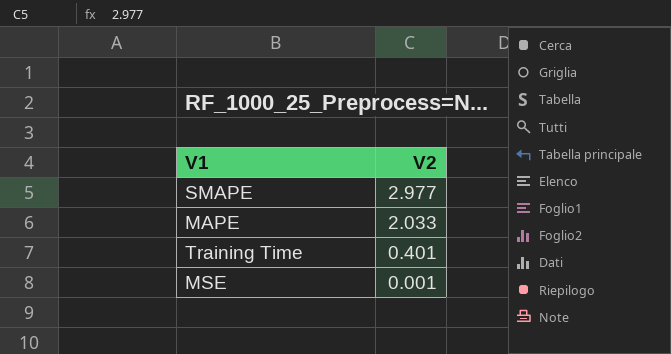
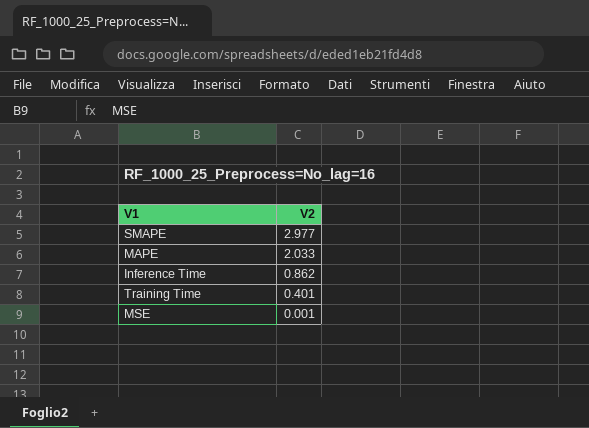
row Inference Time: none -> 0.862

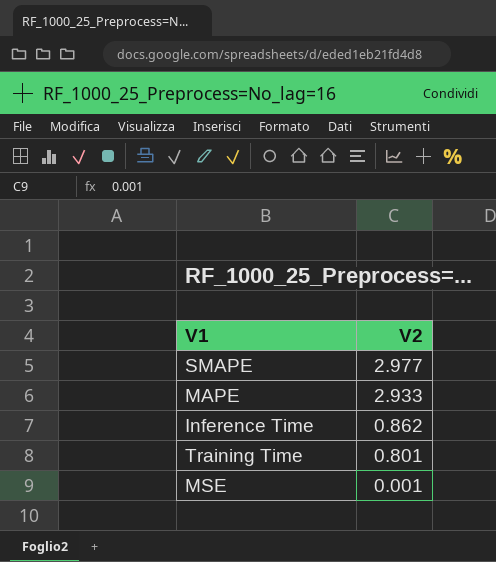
MAPE | V2: 2.033 -> 2.933
Training Time | V2: 0.401 -> 0.801

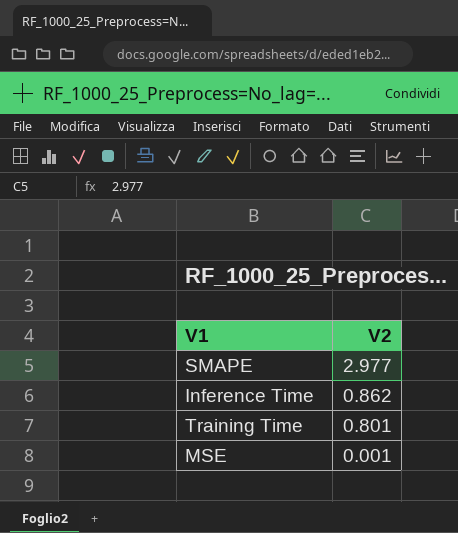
row MAPE: 2.933 -> none

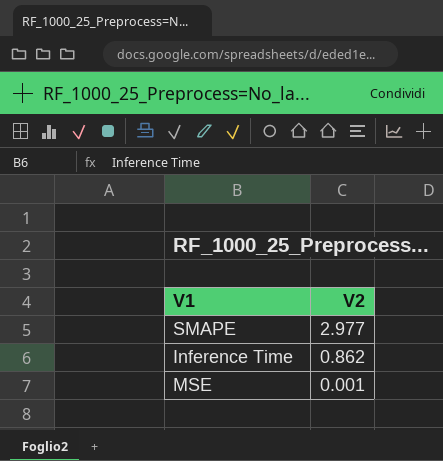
row Training Time: 0.801 -> none

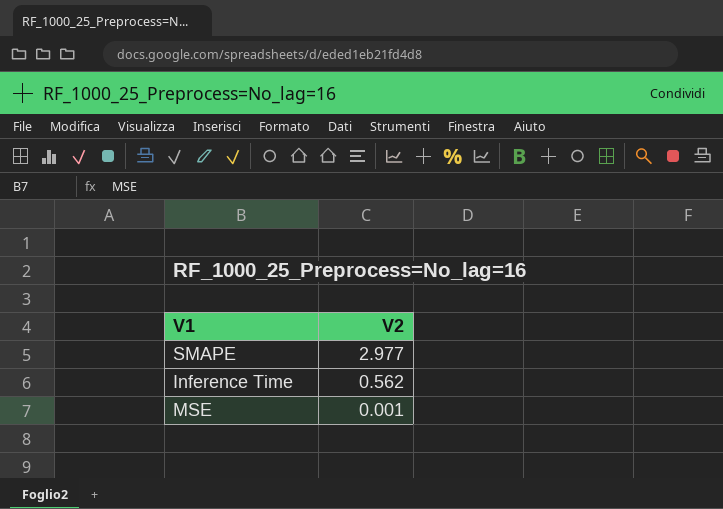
Inference Time | V2: 0.862 -> 0.562

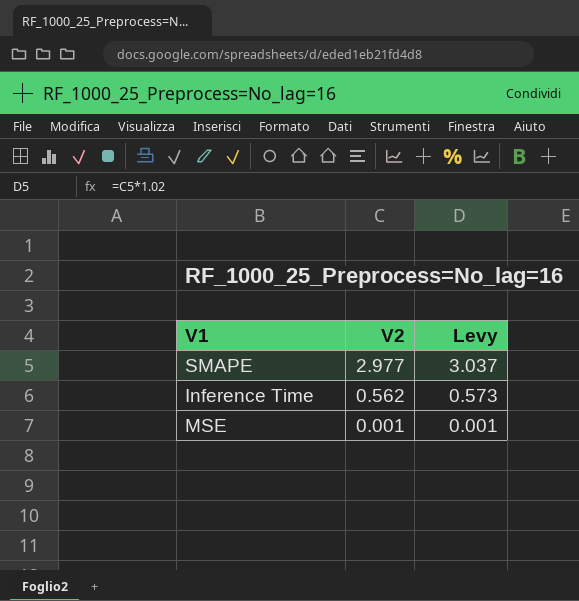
column Levy | formula: none -> [V2] * 1.02

